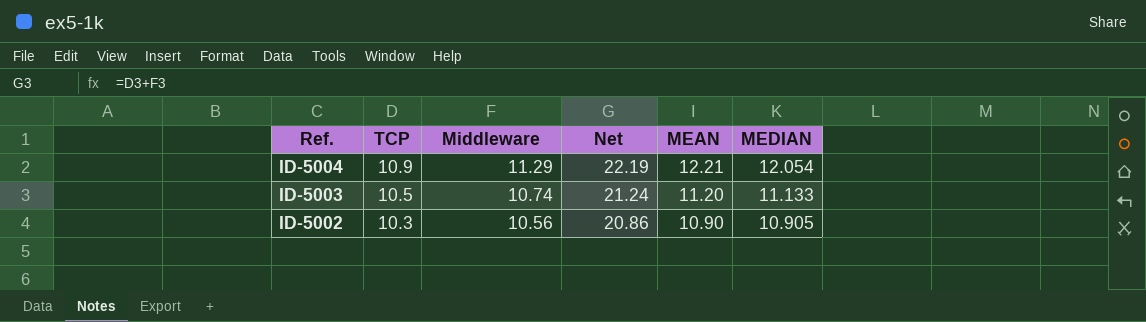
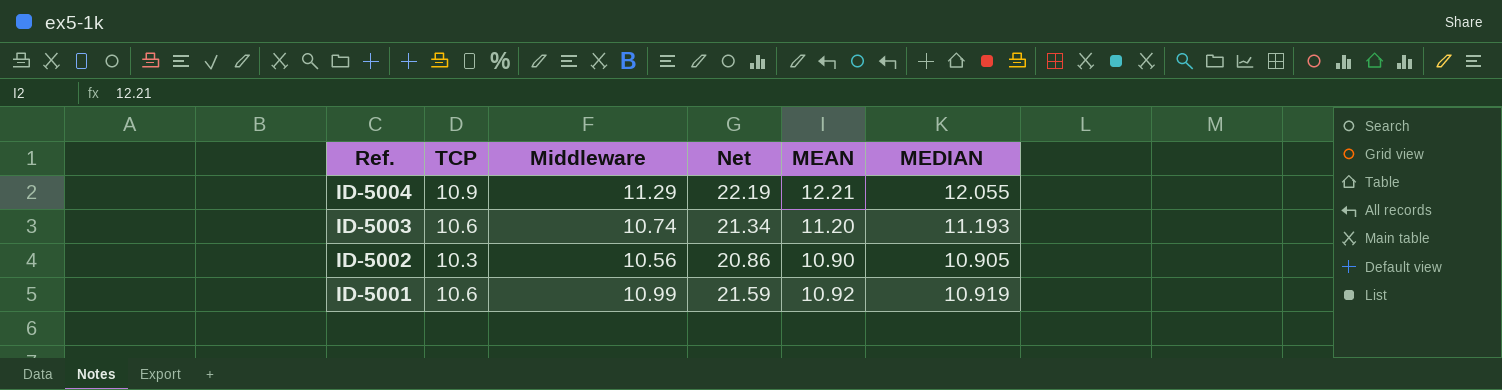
ID-5004 | MEDIAN: 12.054 -> 12.055
ID-5003 | TCP: 10.5 -> 10.6
ID-5003 | Net: 21.24 -> 21.34
ID-5003 | MEDIAN: 11.133 -> 11.193
row ID-5001: none -> 10.6 | 10.99 | 21.59 | 10.92 | 10.919

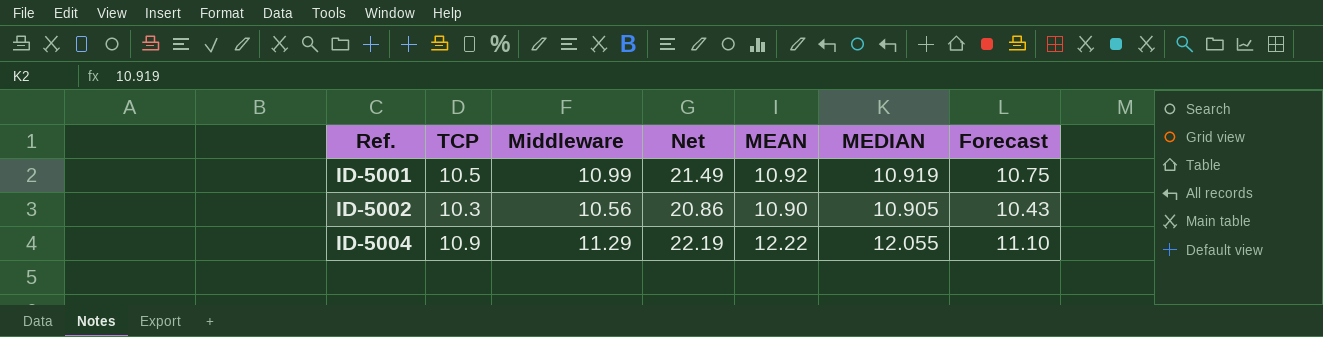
row order: Ref. descending -> Ref. ascending
column Forecast | formula: none -> [Net] * 0.5
row ID-5003: 10.6 | 10.74 | 21.34 | 11.20 | 11.193 -> none
ID-5001 | TCP: 10.6 -> 10.5
ID-5001 | Net: 21.59 -> 21.49
ID-5004 | MEAN: 12.21 -> 12.22

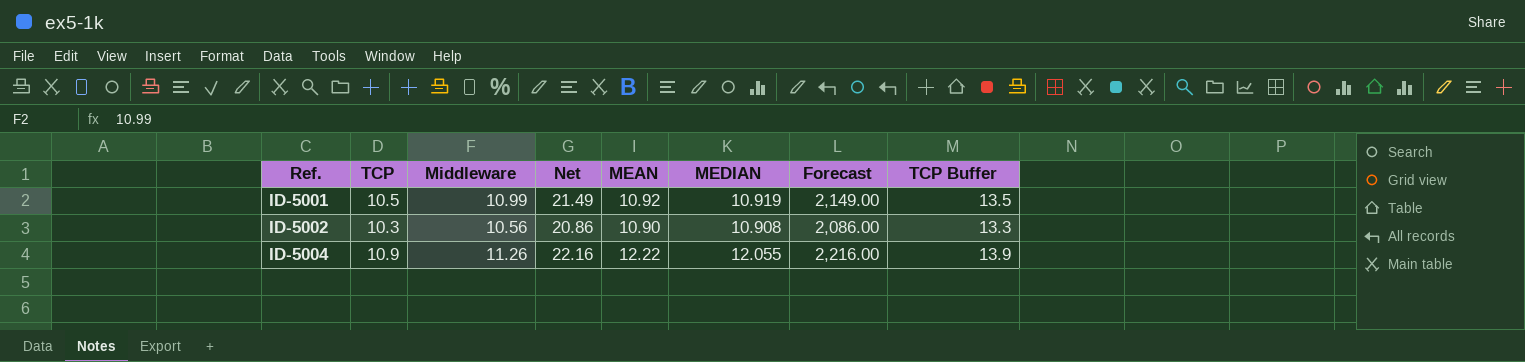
column Forecast | formula: [Net] * 0.5 -> [Net] * 100
column TCP Buffer | formula: none -> [TCP] + 3
ID-5002 | MEDIAN: 10.905 -> 10.908
ID-5004 | Middleware: 11.29 -> 11.26
ID-5004 | Net: 22.19 -> 22.16

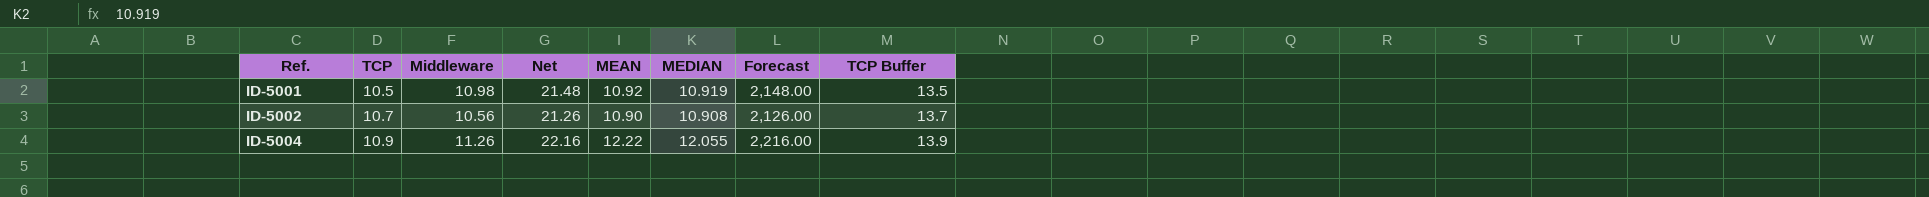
ID-5001 | Middleware: 10.99 -> 10.98
ID-5001 | Net: 21.49 -> 21.48
ID-5001 | Forecast: 2,149.00 -> 2,148.00
ID-5002 | TCP: 10.3 -> 10.7
ID-5002 | Net: 20.86 -> 21.26
ID-5002 | Forecast: 2,086.00 -> 2,126.00
ID-5002 | TCP Buffer: 13.3 -> 13.7

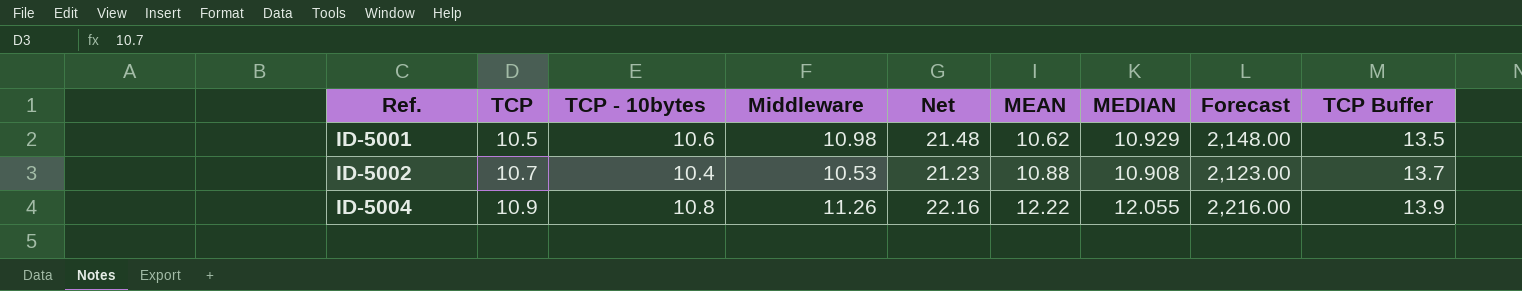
column TCP - 10bytes | position: none -> 3
ID-5001 | MEAN: 10.92 -> 10.62
ID-5001 | MEDIAN: 10.919 -> 10.929
ID-5002 | Middleware: 10.56 -> 10.53
ID-5002 | Net: 21.26 -> 21.23
ID-5002 | MEAN: 10.90 -> 10.88
ID-5002 | Forecast: 2,126.00 -> 2,123.00

